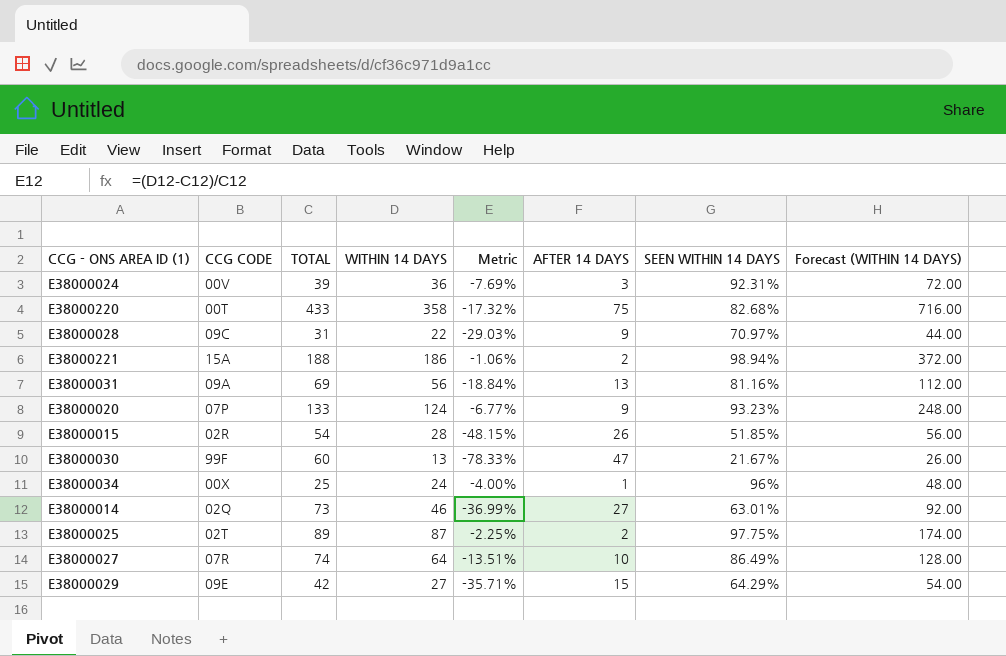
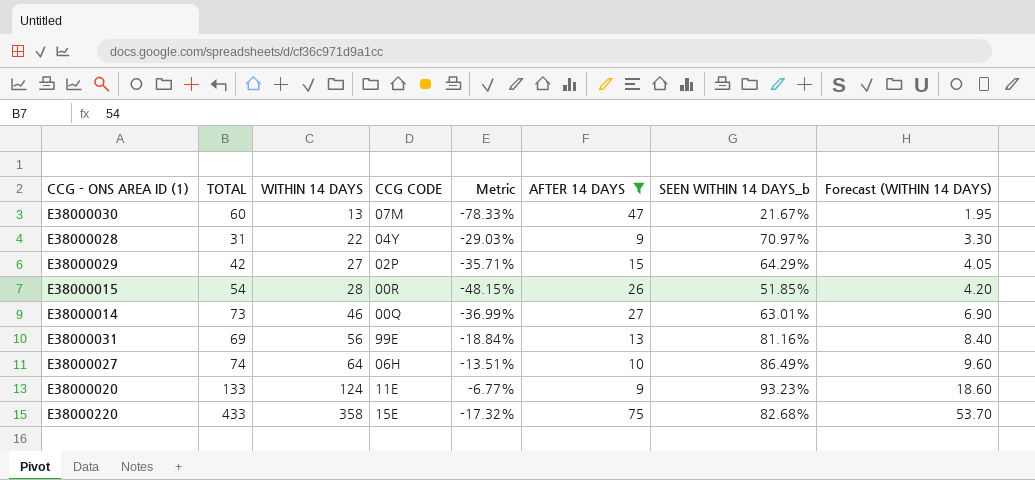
filter: none -> AFTER 14 DAYS >= 9
row order: none -> WITHIN 14 DAYS ascending
column CCG CODE | position: 2 -> 4
column name: SEEN WITHIN 14 DAYS -> SEEN WITHIN 14 DAYS_b
column Forecast (WITHIN 14 DAYS) | formula: [WITHIN 14 DAYS] * 2 -> [WITHIN 14 DAYS] * 0.15
E38000030 | CCG CODE: 99F -> 07M
E38000028 | CCG CODE: 09C -> 04Y
E38000029 | CCG CODE: 09E -> 02P
E38000015 | CCG CODE: 02R -> 00R
E38000014 | CCG CODE: 02Q -> 00Q
E38000031 | CCG CODE: 09A -> 99E
E38000027 | CCG CODE: 07R -> 06H
E38000020 | CCG CODE: 07P -> 11E
E38000220 | CCG CODE: 00T -> 15E

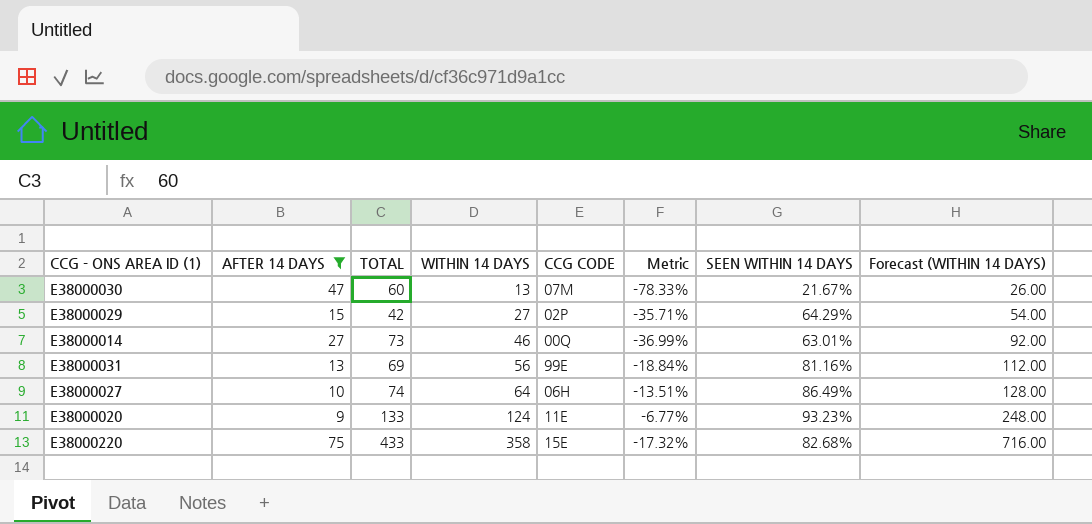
column AFTER 14 DAYS | position: 6 -> 2
column name: SEEN WITHIN 14 DAYS_b -> SEEN WITHIN 14 DAYS
column Forecast (WITHIN 14 DAYS) | formula: [WITHIN 14 DAYS] * 0.15 -> [WITHIN 14 DAYS] * 2
row E38000028: 31 | 22 | 04Y | -29.03% | 9 | 70.97% | 3.30 -> none
row E38000015: 54 | 28 | 00R | -48.15% | 26 | 51.85% | 4.20 -> none

